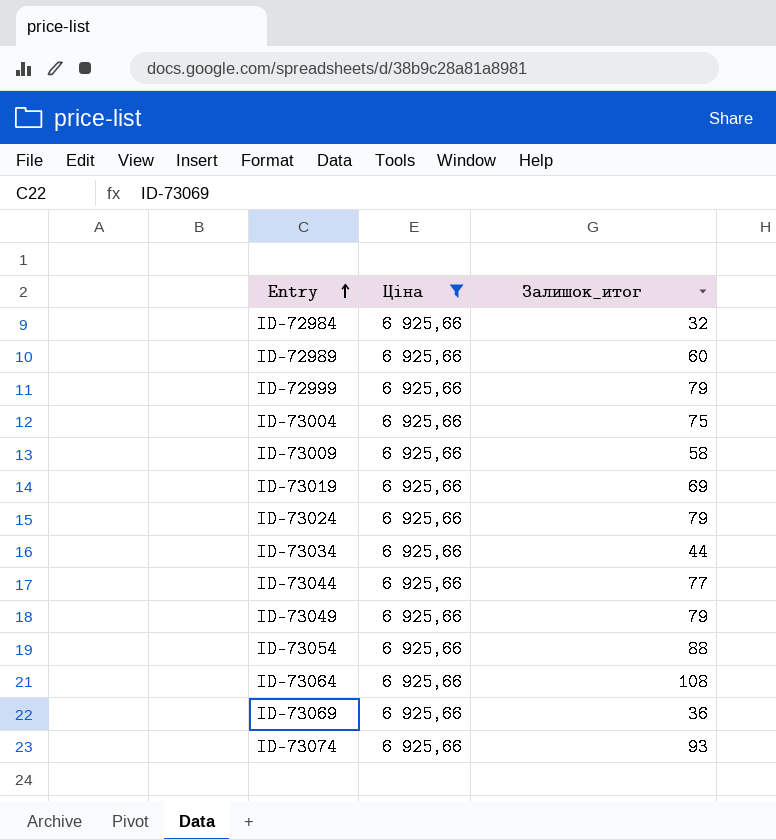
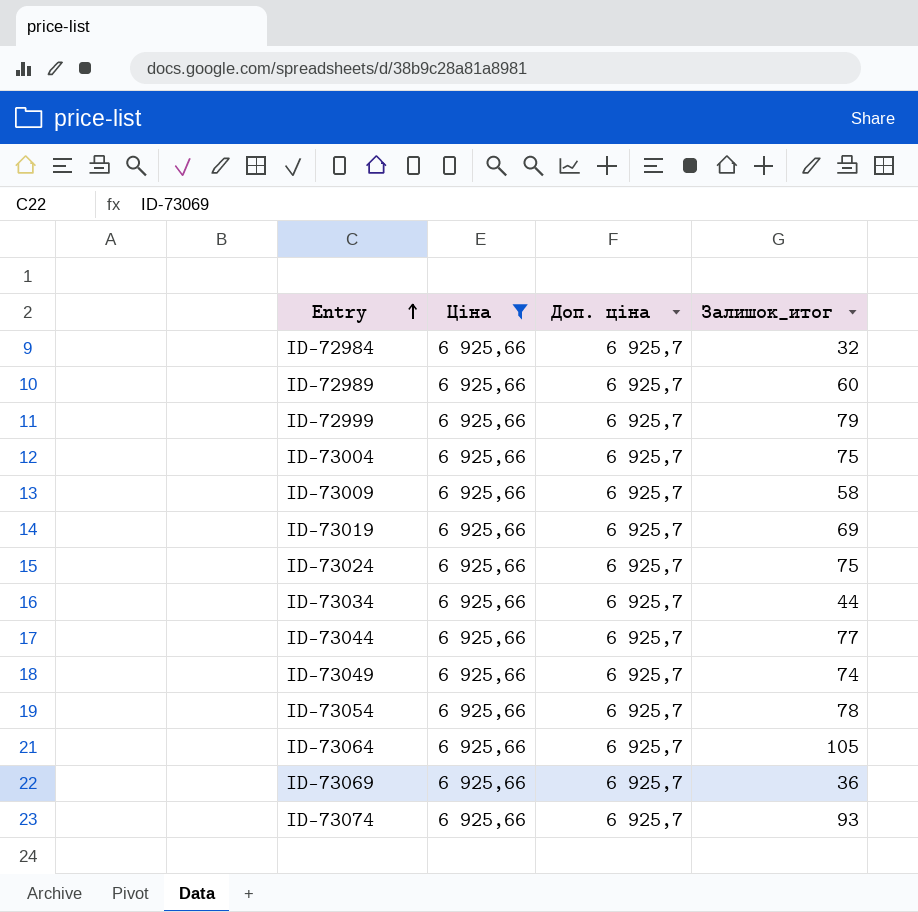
column Доп. ціна | position: none -> 3
ID-73024 | Залишок_итог: 79 -> 75
ID-73049 | Залишок_итог: 79 -> 74
ID-73054 | Залишок_итог: 88 -> 78
ID-73064 | Залишок_итог: 108 -> 105

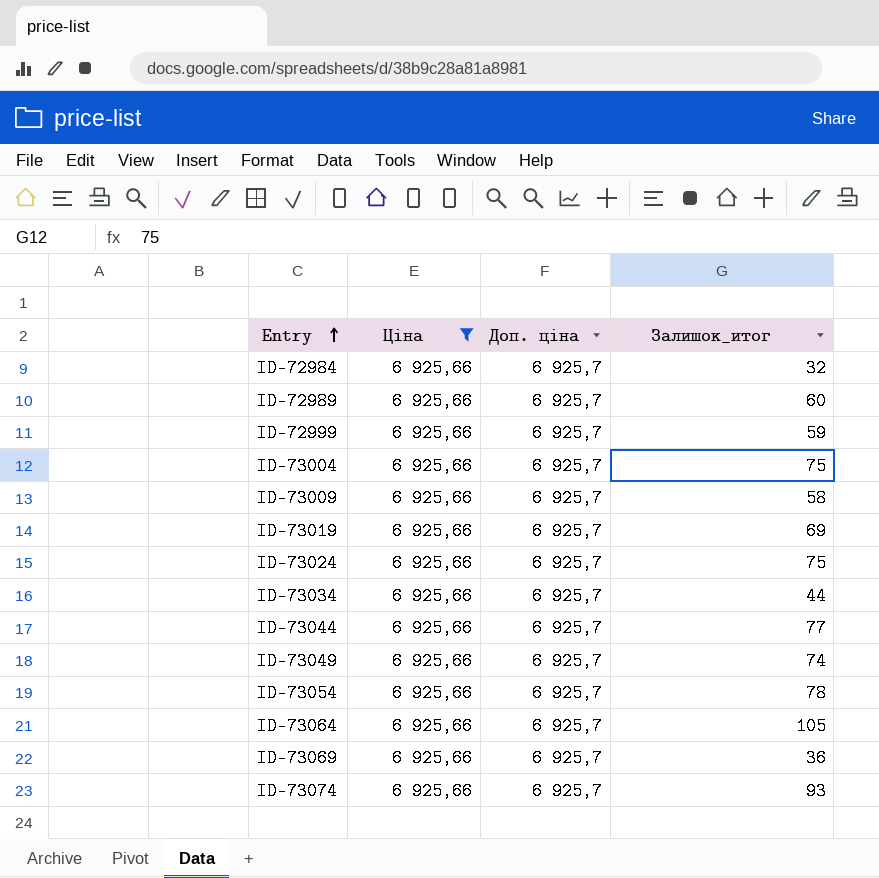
ID-72999 | Залишок_итог: 79 -> 59

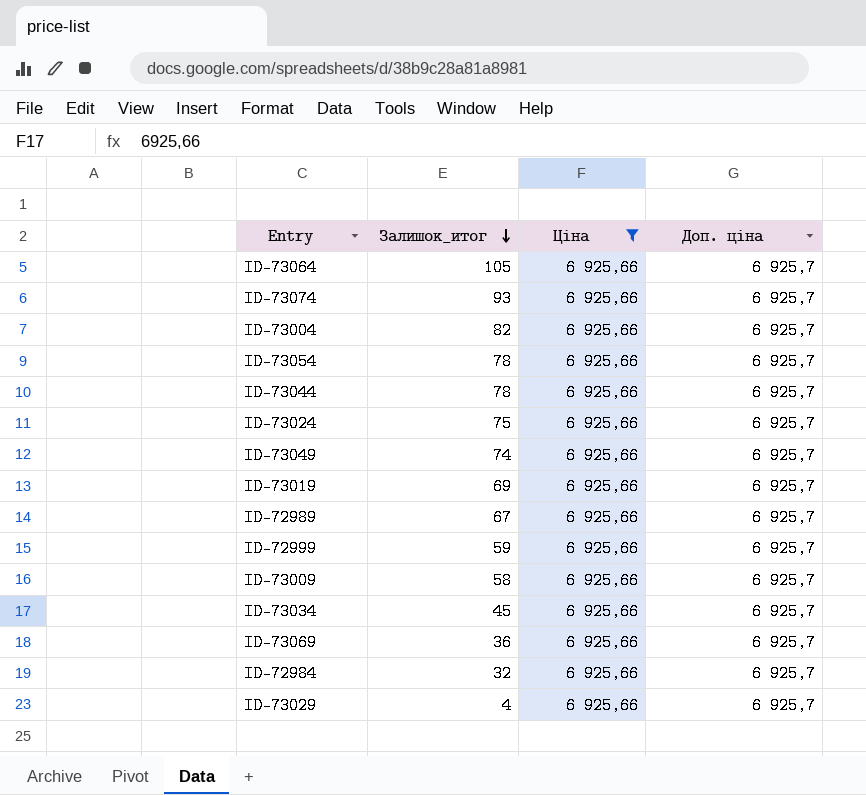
row order: Entry ascending -> Залишок_итог descending
column Залишок_итог | position: 4 -> 2
ID-73004 | Залишок_итог: 75 -> 82
ID-73044 | Залишок_итог: 77 -> 78
ID-72989 | Залишок_итог: 60 -> 67
ID-73034 | Залишок_итог: 44 -> 45
row ID-73029: none -> 4 | 6 925,66 | 6 925,7

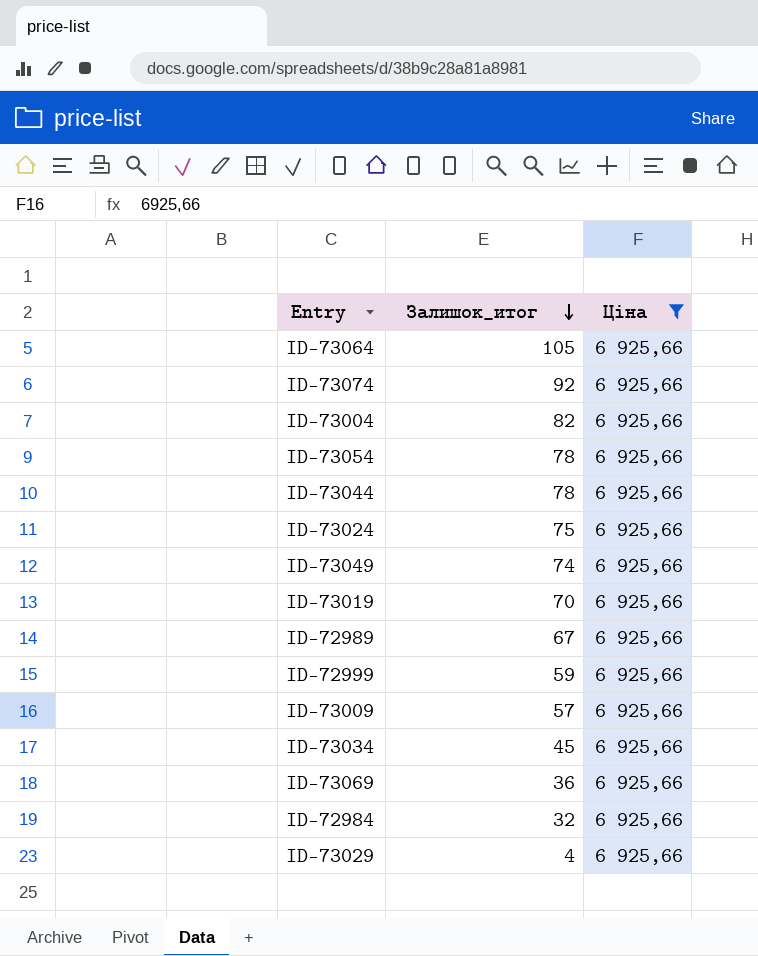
column Доп. ціна | position: 4 -> none
ID-73074 | Залишок_итог: 93 -> 92
ID-73019 | Залишок_итог: 69 -> 70
ID-73009 | Залишок_итог: 58 -> 57

